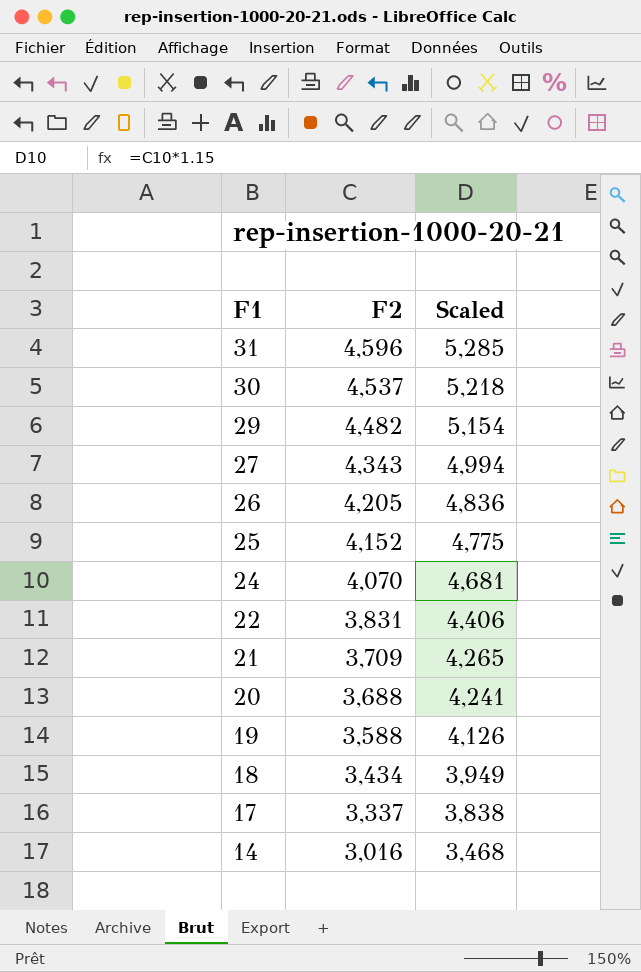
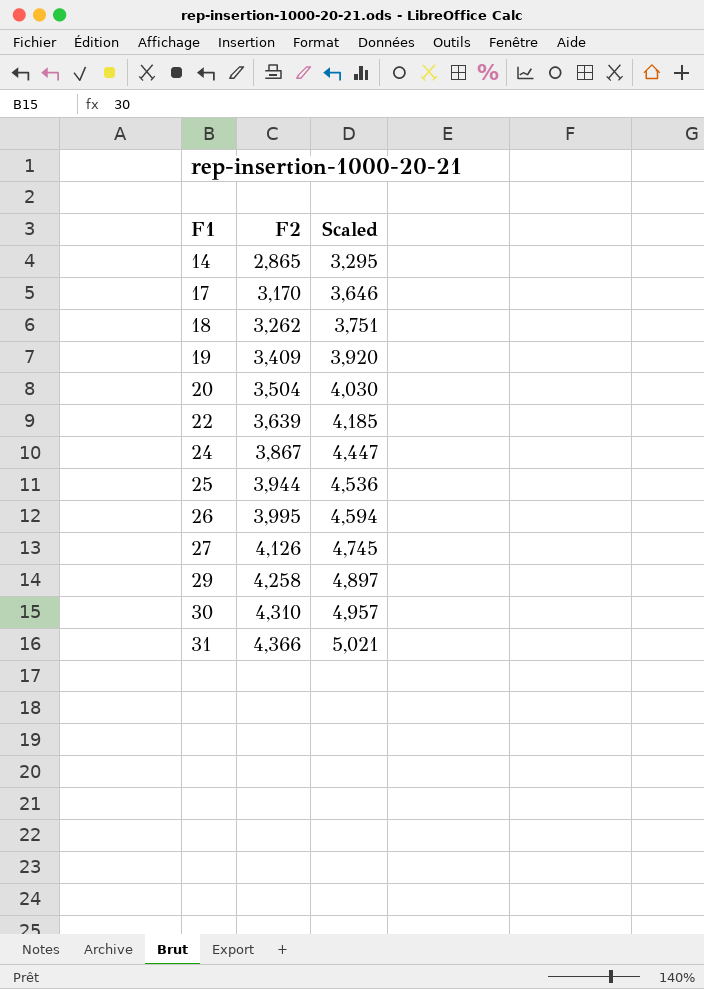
row order: F1 descending -> F1 ascending
row 21: 3,709 | 4,265 -> none
14 | F2: 3,016 -> 2,865
14 | Scaled: 3,468 -> 3,295
17 | F2: 3,337 -> 3,170
17 | Scaled: 3,838 -> 3,646
18 | F2: 3,434 -> 3,262
18 | Scaled: 3,949 -> 3,751
19 | F2: 3,588 -> 3,409
19 | Scaled: 4,126 -> 3,920
20 | F2: 3,688 -> 3,504
20 | Scaled: 4,241 -> 4,030
22 | F2: 3,831 -> 3,639
22 | Scaled: 4,406 -> 4,185
24 | F2: 4,070 -> 3,867
24 | Scaled: 4,681 -> 4,447
25 | F2: 4,152 -> 3,944
25 | Scaled: 4,775 -> 4,536
26 | F2: 4,205 -> 3,995
26 | Scaled: 4,836 -> 4,594
27 | F2: 4,343 -> 4,126
27 | Scaled: 4,994 -> 4,745
29 | F2: 4,482 -> 4,258
29 | Scaled: 5,154 -> 4,897
30 | F2: 4,537 -> 4,310
30 | Scaled: 5,218 -> 4,957
31 | F2: 4,596 -> 4,366
31 | Scaled: 5,285 -> 5,021

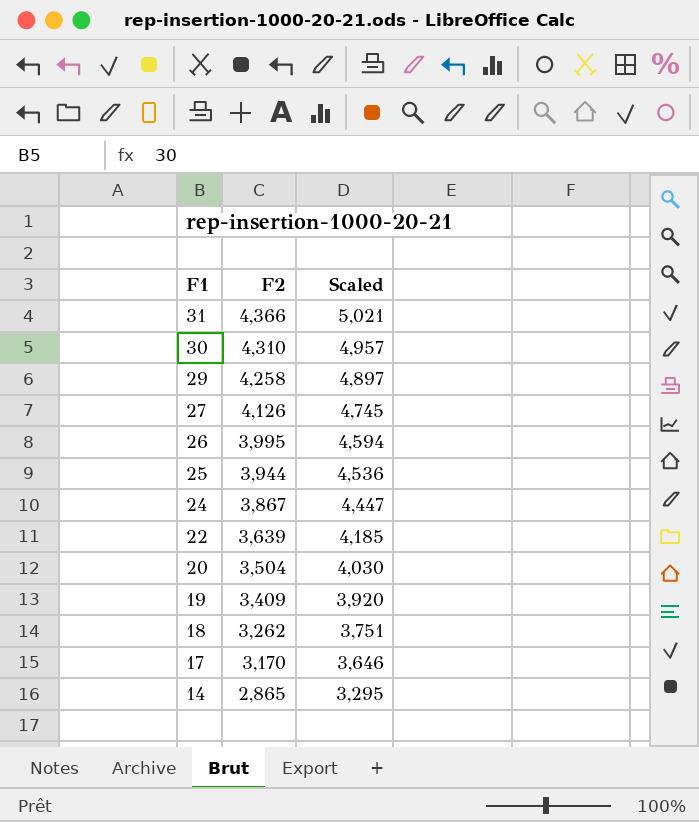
row order: F1 ascending -> F1 descending

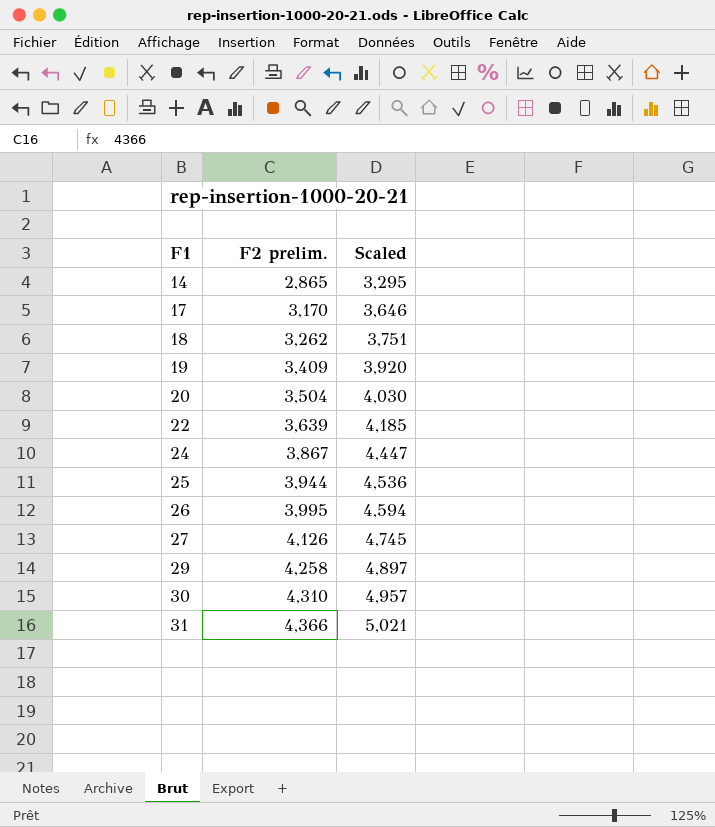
row order: F1 descending -> F1 ascending
column name: F2 -> F2 prelim.

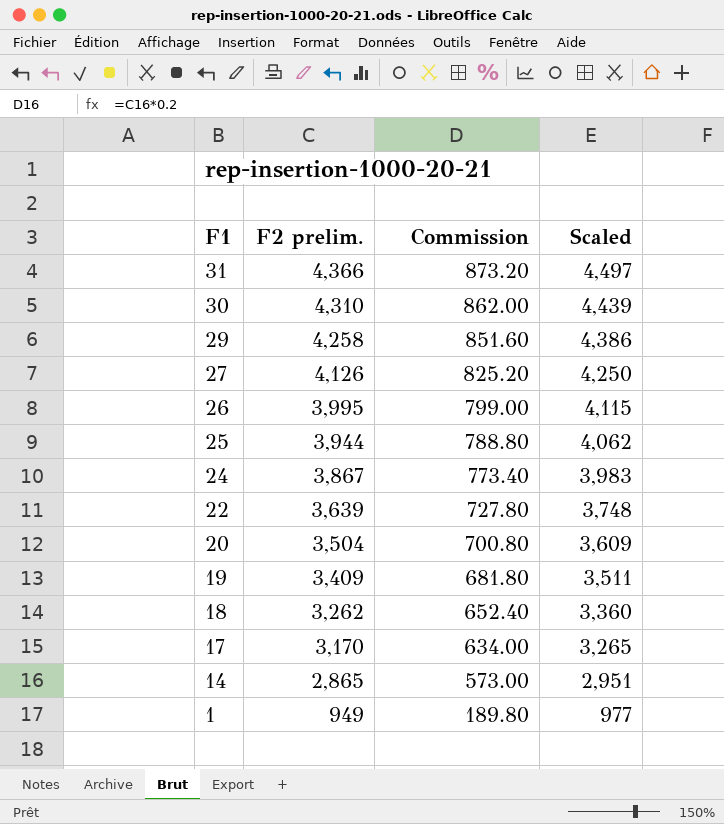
row order: F1 ascending -> F1 descending
column Commission | formula: none -> [F2 prelim.] * 0.2
column Scaled | formula: [F2 prelim.] * 1.15 -> [F2 prelim.] * 1.03
row 1: none -> 949 | 189.80 | 977

